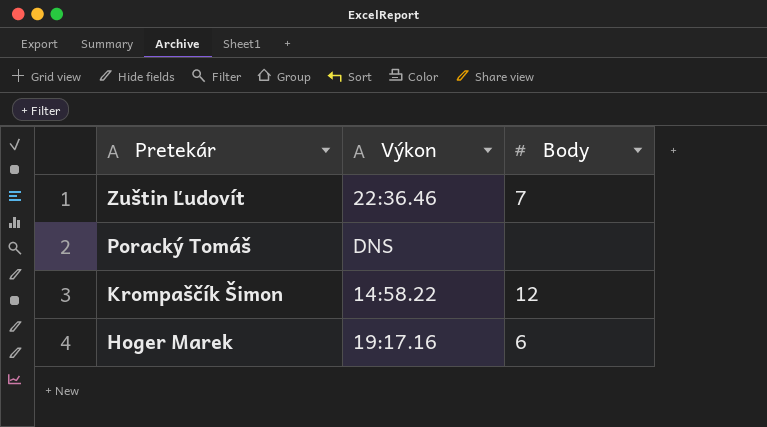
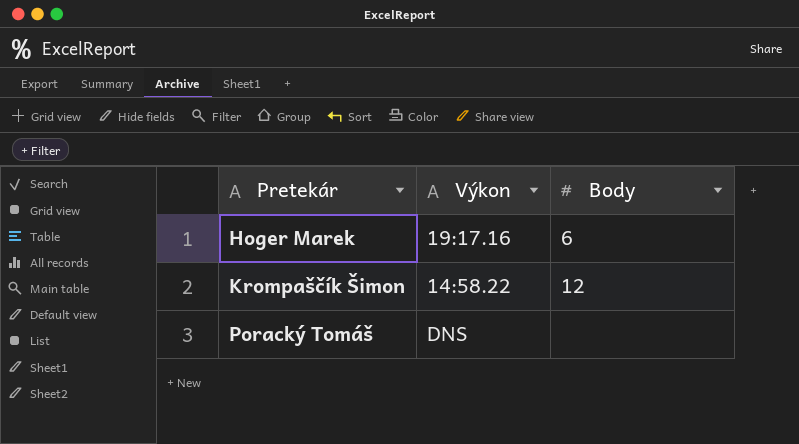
row order: Pretekár descending -> Pretekár ascending
row Zuštin Ľudovít: 22:36.46 | 7 -> none

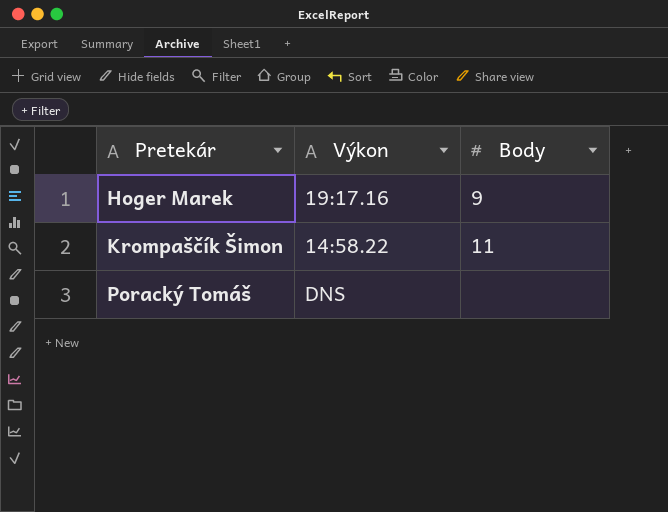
Hoger Marek | Body: 6 -> 9
Krompaščík Šimon | Body: 12 -> 11

